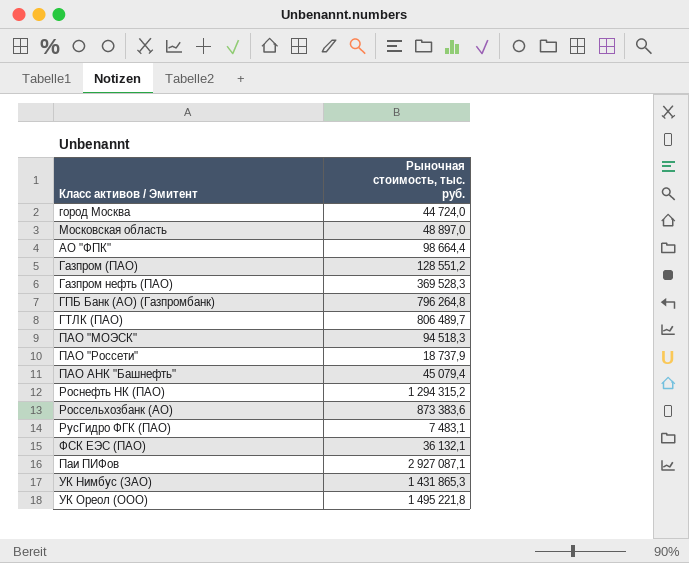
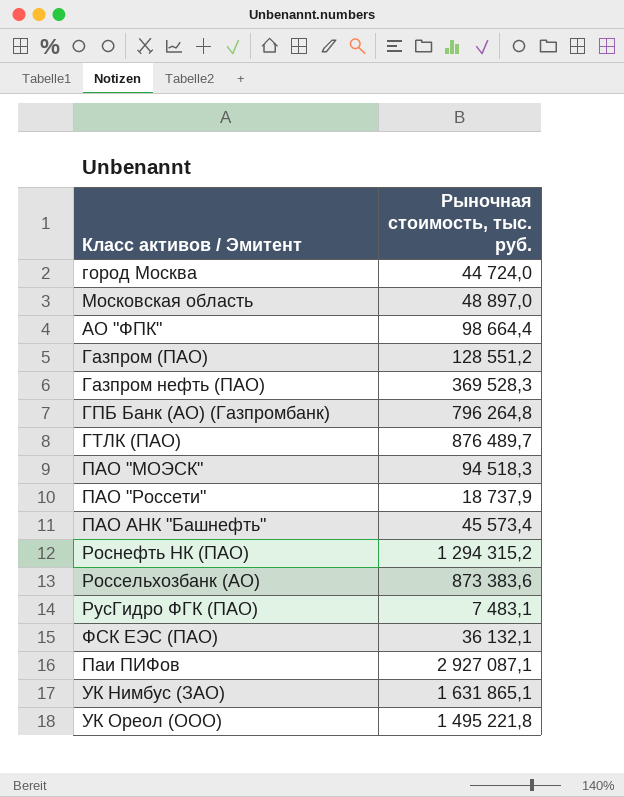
ГТЛК (ПАО) | Рыночная стоимость, тыс. руб.: 806 489,7 -> 876 489,7
ПАО АНК "Башнефть" | Рыночная стоимость, тыс. руб.: 45 079,4 -> 45 573,4
УК Нимбус (ЗАО) | Рыночная стоимость, тыс. руб.: 1 431 865,3 -> 1 631 865,1

